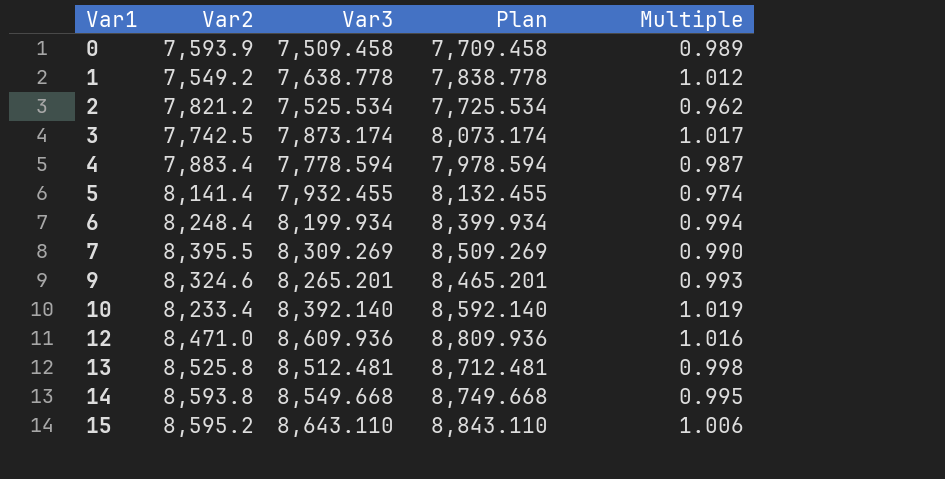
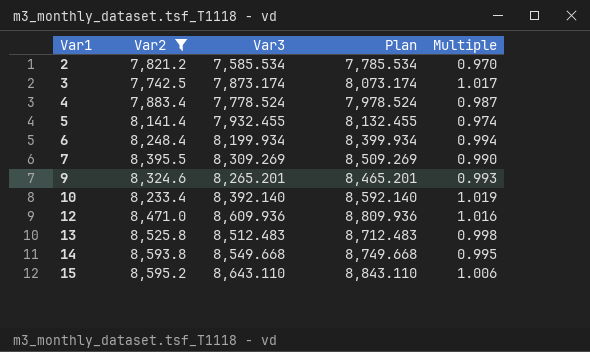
filter: none -> Var2 >= 7,742.5
2 | Var3: 7,525.534 -> 7,585.534
2 | Plan: 7,725.534 -> 7,785.534
2 | Multiple: 0.962 -> 0.970
4 | Var3: 7,778.594 -> 7,778.524
4 | Plan: 7,978.594 -> 7,978.524
13 | Var3: 8,512.481 -> 8,512.483
13 | Plan: 8,712.481 -> 8,712.483

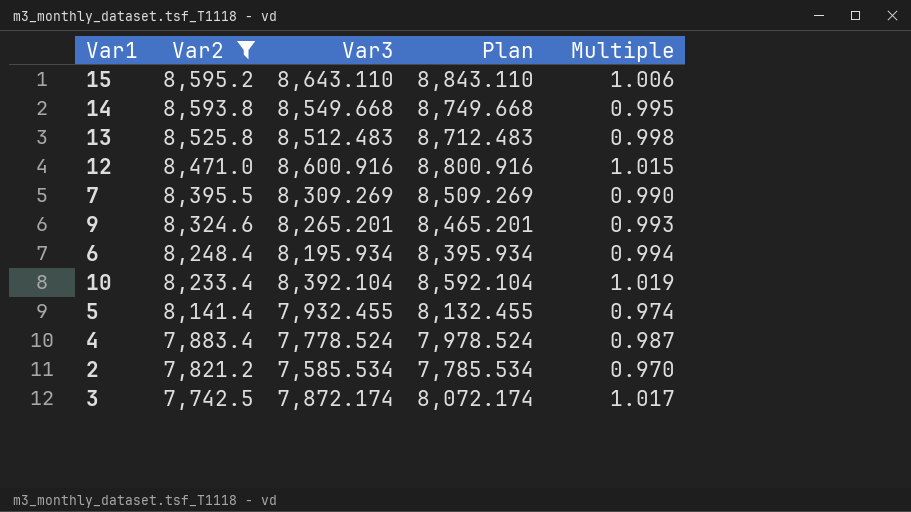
row order: Var1 ascending -> Var2 descending
12 | Var3: 8,609.936 -> 8,600.916
12 | Plan: 8,809.936 -> 8,800.916
12 | Multiple: 1.016 -> 1.015
6 | Var3: 8,199.934 -> 8,195.934
6 | Plan: 8,399.934 -> 8,395.934
10 | Var3: 8,392.140 -> 8,392.104
10 | Plan: 8,592.140 -> 8,592.104
3 | Var3: 7,873.174 -> 7,872.174
3 | Plan: 8,073.174 -> 8,072.174

